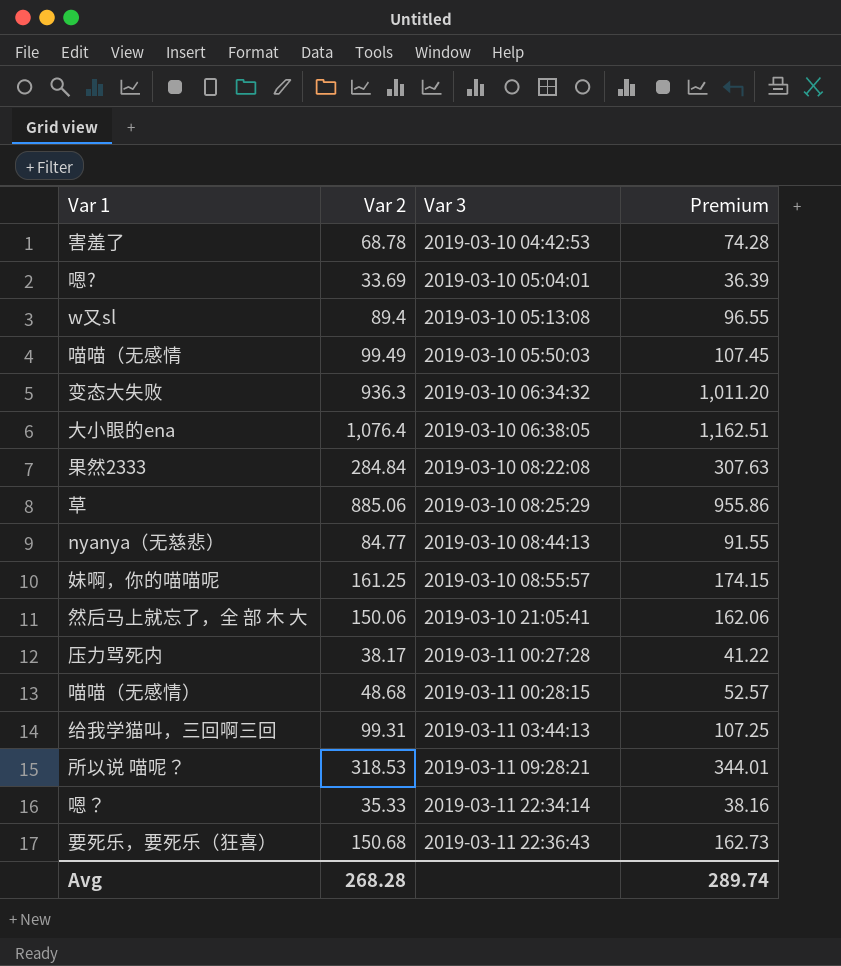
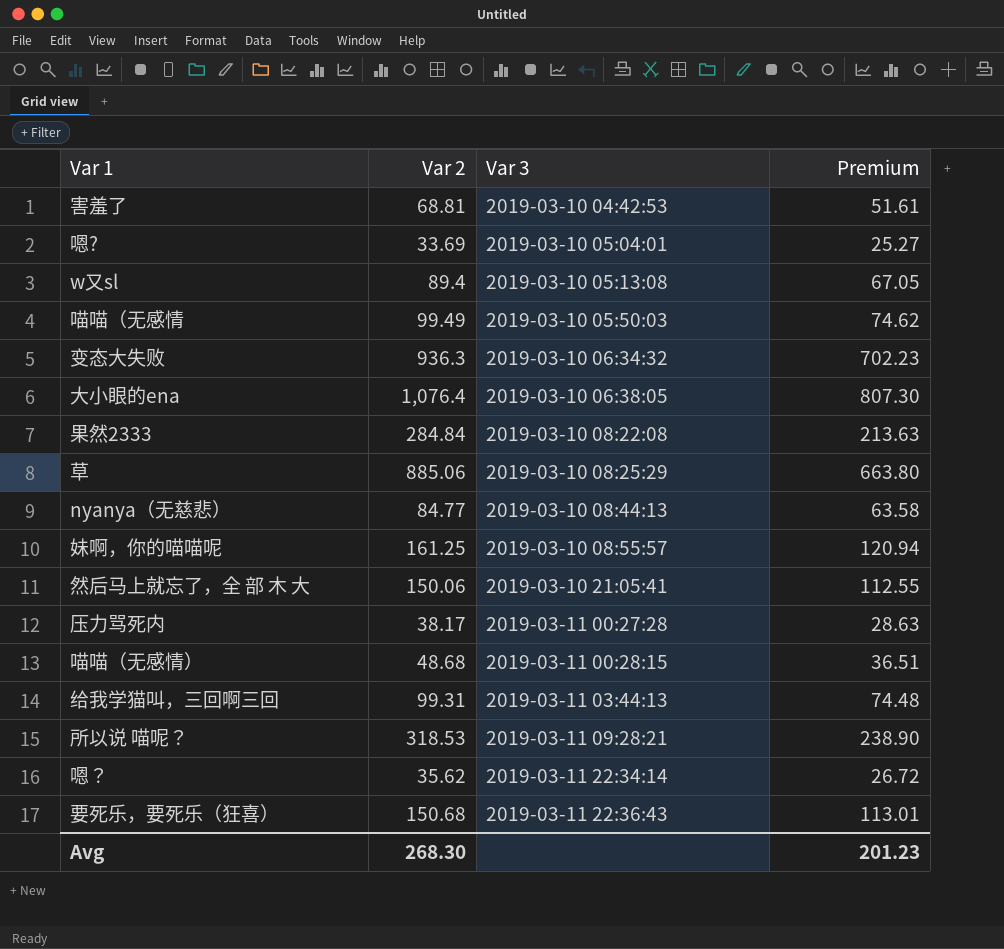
column Premium | formula: [Var 2] * 1.08 -> [Var 2] * 0.75
害羞了 | Var 2: 68.78 -> 68.81
嗯？ | Var 2: 35.33 -> 35.62
Avg | Var 2: 268.28 -> 268.30
Avg | Premium: 289.74 -> 201.23

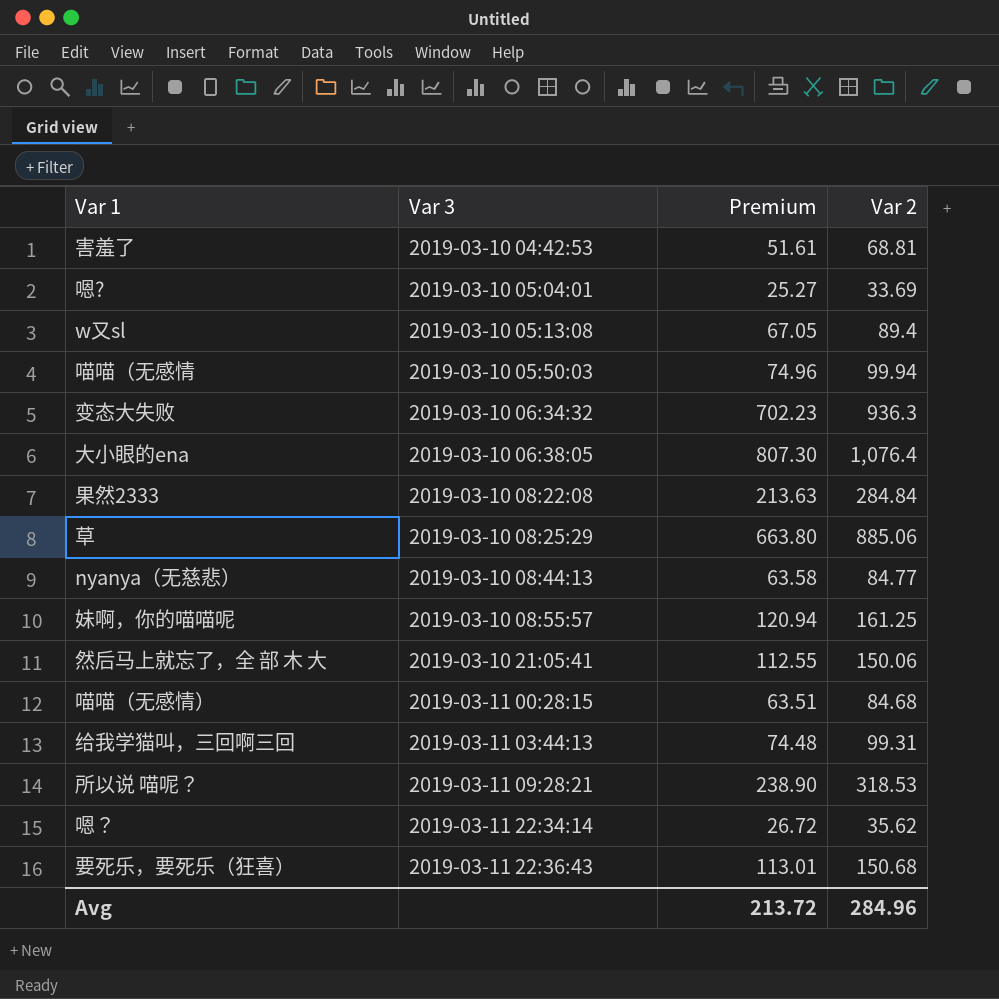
column Var 2 | position: 2 -> 4
row 压力骂死内: 38.17 | 2019-03-11 00:27:28 | 28.63 -> none
喵喵（无感情 | Premium: 74.62 -> 74.96
喵喵（无感情 | Var 2: 99.49 -> 99.94
喵喵（无感情） | Premium: 36.51 -> 63.51
喵喵（无感情） | Var 2: 48.68 -> 84.68
Avg | Premium: 201.23 -> 213.72
Avg | Var 2: 268.30 -> 284.96

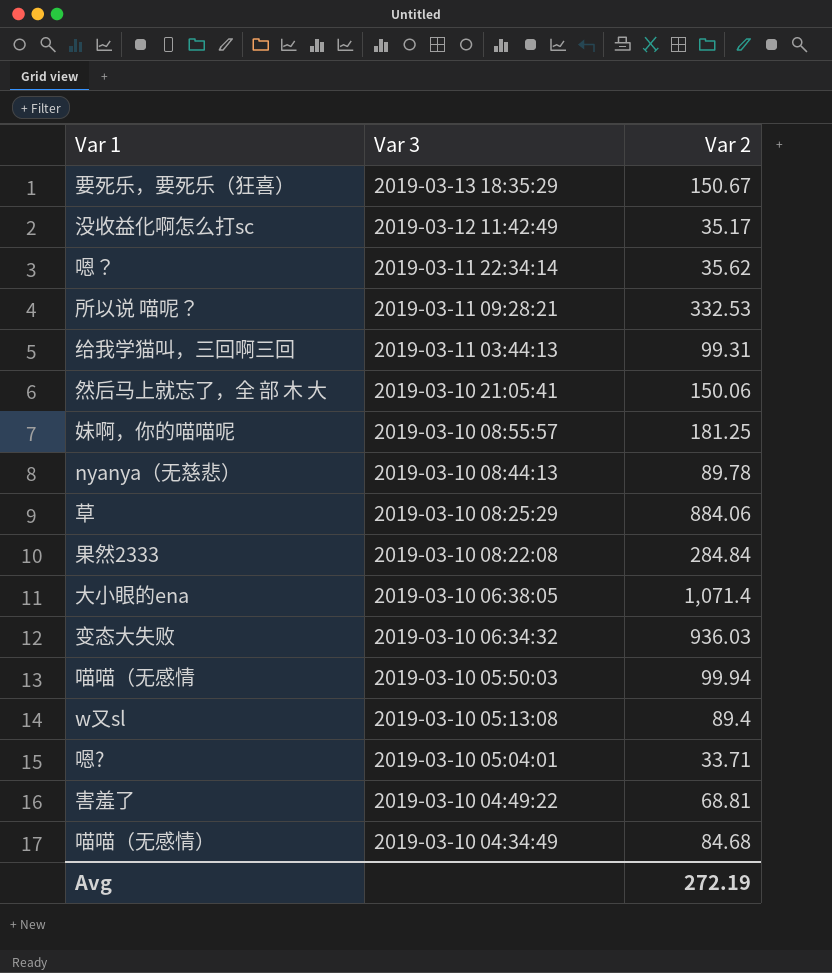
row order: Var 3 ascending -> Var 3 descending
column Premium | formula: [Var 2] * 0.75 -> none
要死乐，要死乐（狂喜） | Var 3: 2019-03-11 22:36:43 -> 2019-03-13 18:35:29
要死乐，要死乐（狂喜） | Var 2: 150.68 -> 150.67
row 没收益化啊怎么打sc: none -> 2019-03-12 11:42:49 | 35.17
所以说 喵呢？ | Var 2: 318.53 -> 332.53
妹啊，你的喵喵呢 | Var 2: 161.25 -> 181.25
nyanya（无慈悲） | Var 2: 84.77 -> 89.78
草 | Var 2: 885.06 -> 884.06
大小眼的ena | Var 2: 1,076.4 -> 1,071.4
变态大失败 | Var 2: 936.3 -> 936.03
嗯? | Var 2: 33.69 -> 33.71
害羞了 | Var 3: 2019-03-10 04:42:53 -> 2019-03-10 04:49:22
喵喵（无感情） | Var 3: 2019-03-11 00:28:15 -> 2019-03-10 04:34:49
Avg | Var 2: 284.96 -> 272.19

